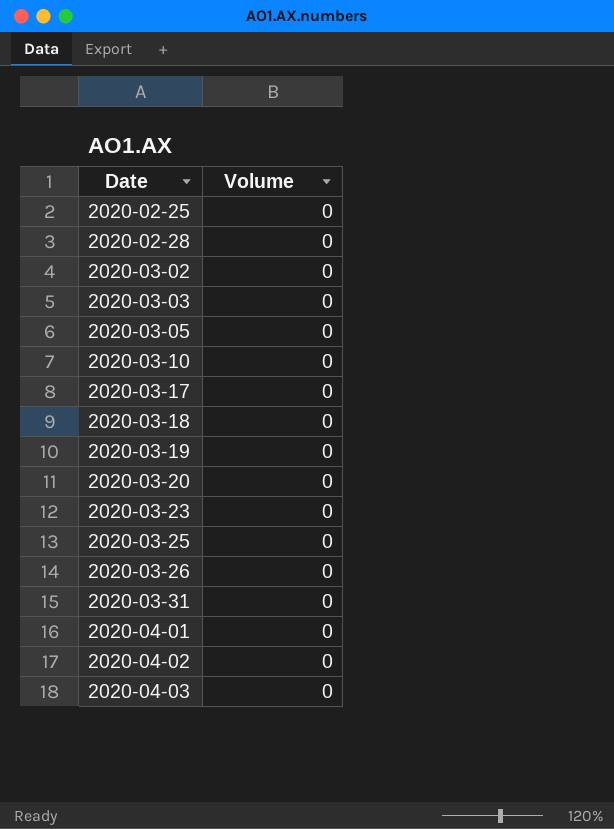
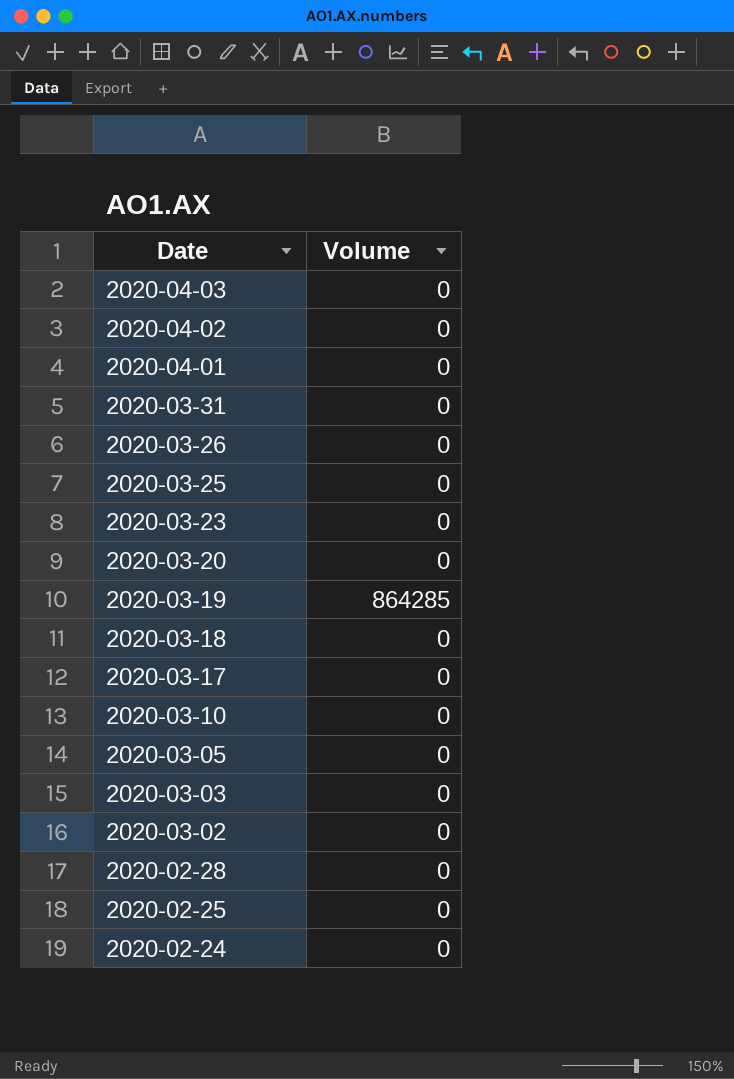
row order: Date ascending -> Date descending
2020-03-19 | Volume: 0 -> 864285
row 2020-02-24: none -> 0

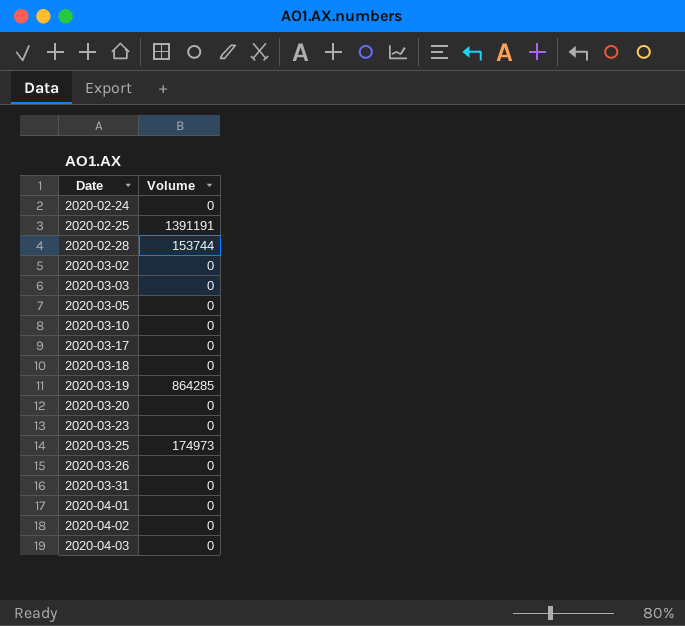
row order: Date descending -> Date ascending
2020-02-25 | Volume: 0 -> 1391191
2020-02-28 | Volume: 0 -> 153744
2020-03-25 | Volume: 0 -> 174973

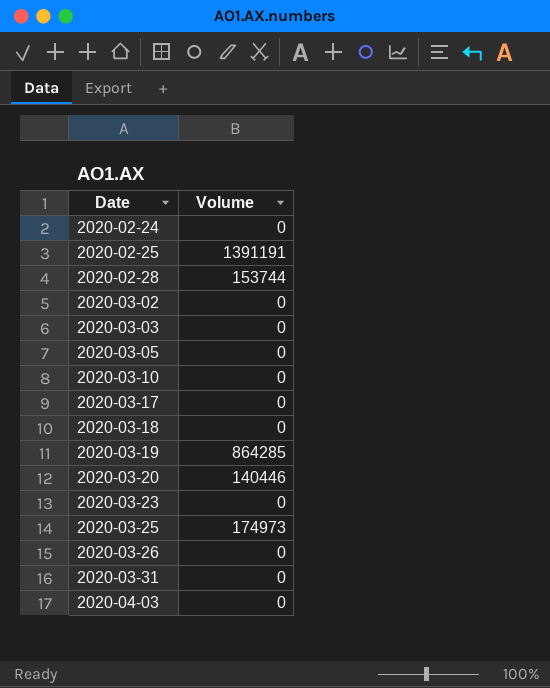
row 2020-04-01: 0 -> none
row 2020-04-02: 0 -> none
2020-03-20 | Volume: 0 -> 140446

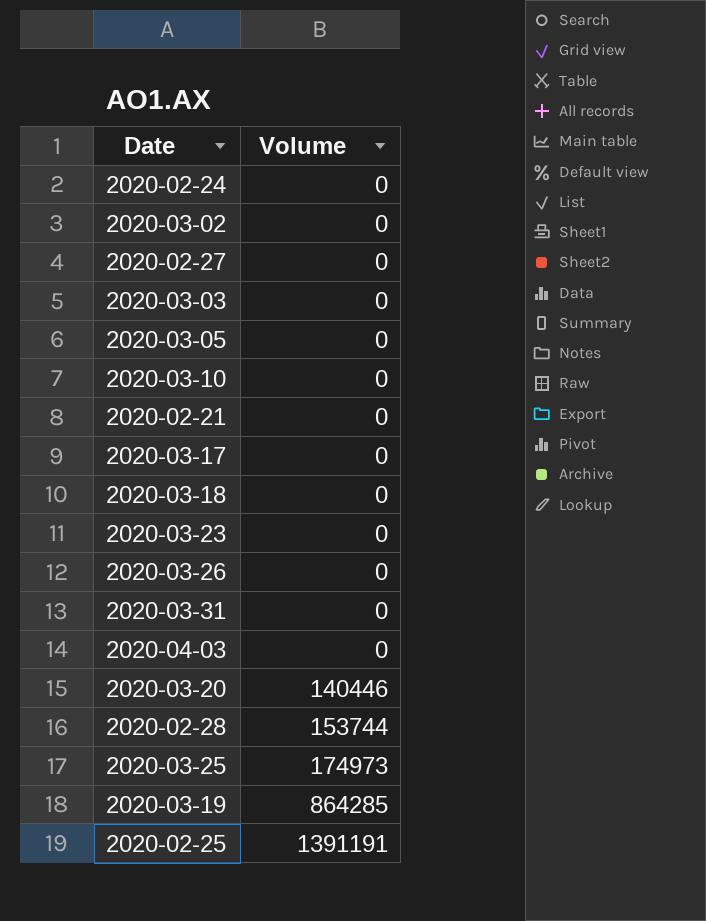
row order: Date ascending -> Volume ascending
row 2020-02-27: none -> 0
row 2020-02-21: none -> 0

